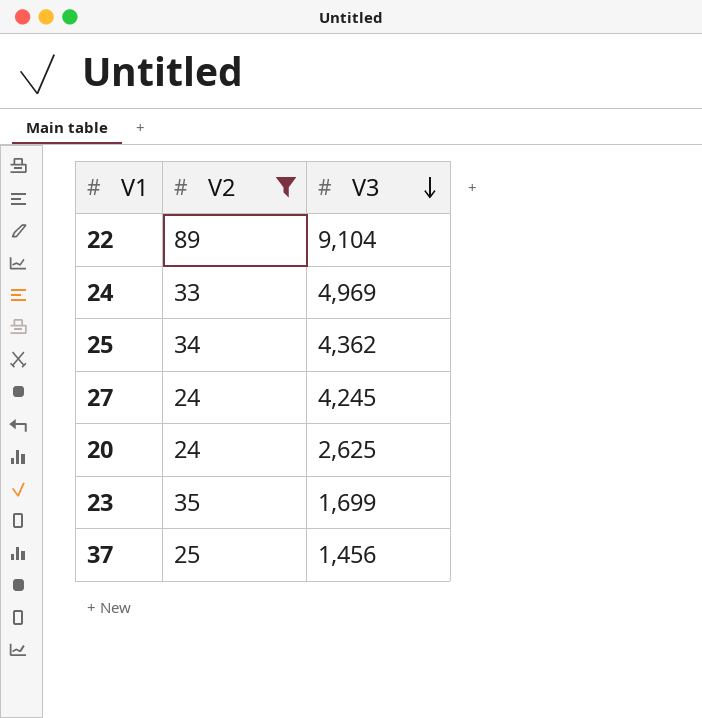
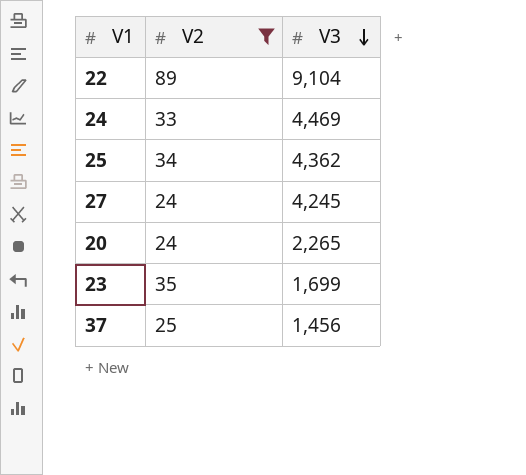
24 | V3: 4,969 -> 4,469
20 | V3: 2,625 -> 2,265

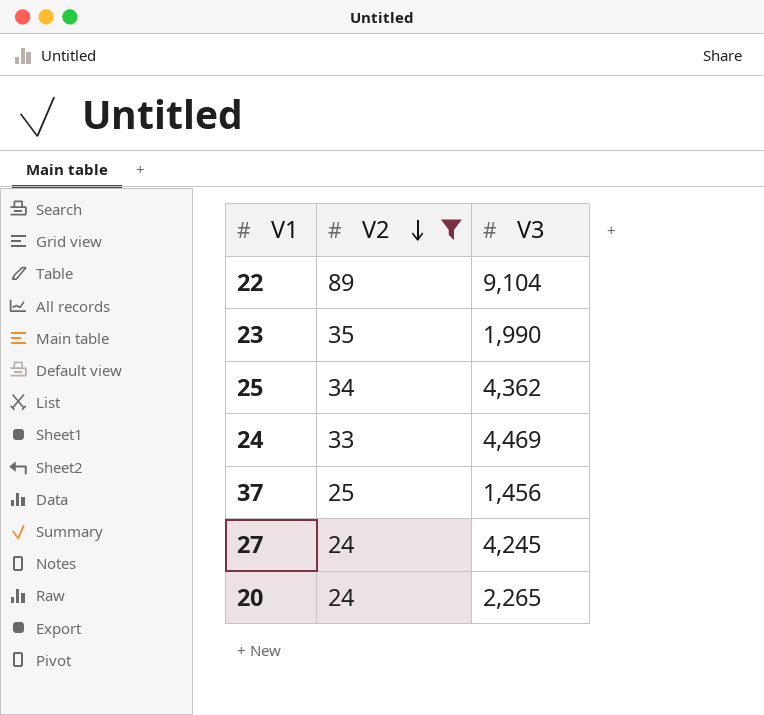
row order: V3 descending -> V2 descending
23 | V3: 1,699 -> 1,990

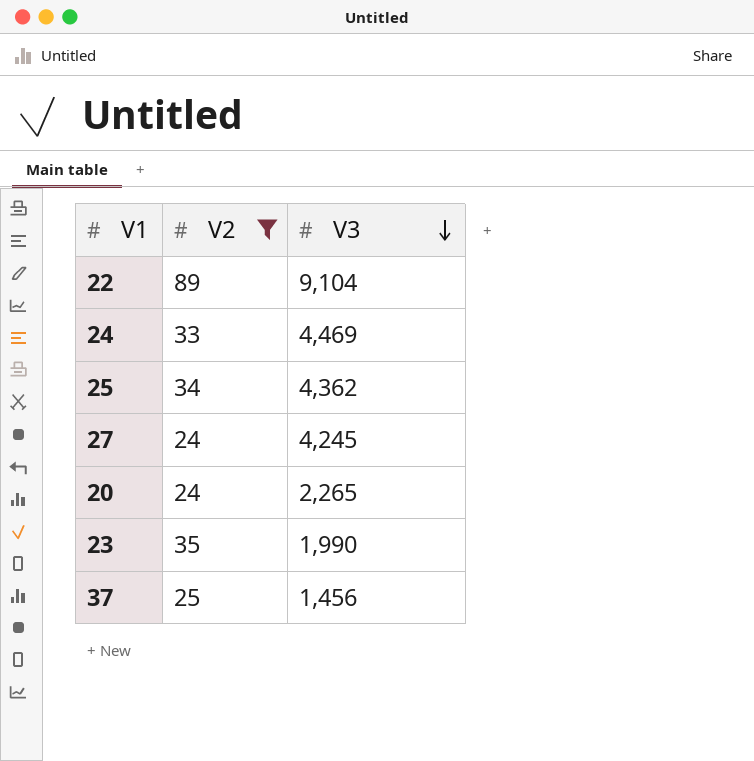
row order: V2 descending -> V3 descending

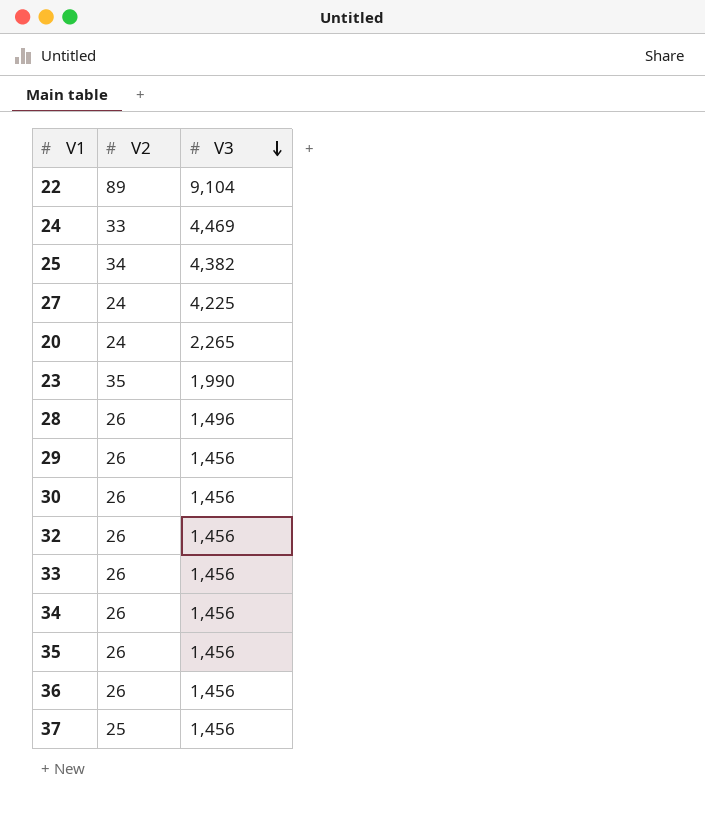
filter: V2 != 26 -> none
25 | V3: 4,362 -> 4,382
27 | V3: 4,245 -> 4,225

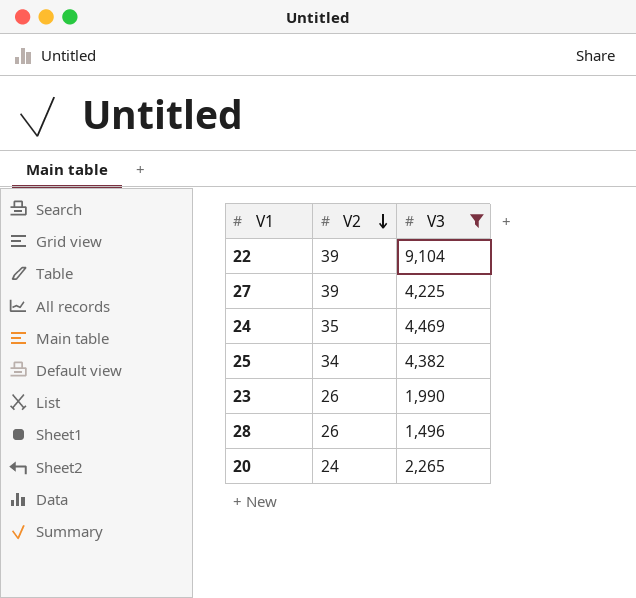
filter: none -> V3 != 1,456
row order: V3 descending -> V2 descending
22 | V2: 89 -> 39
27 | V2: 24 -> 39
24 | V2: 33 -> 35
23 | V2: 35 -> 26

